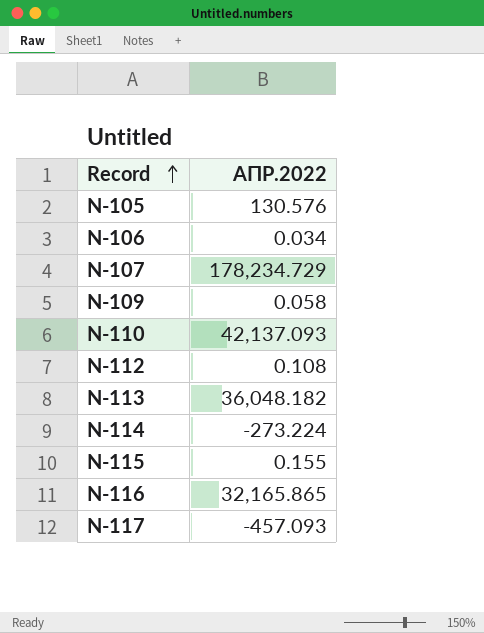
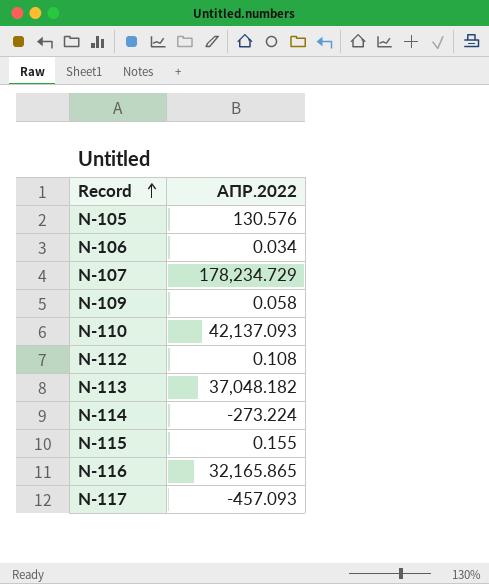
N-113 | ΑΠΡ.2022: 36,048.182 -> 37,048.182

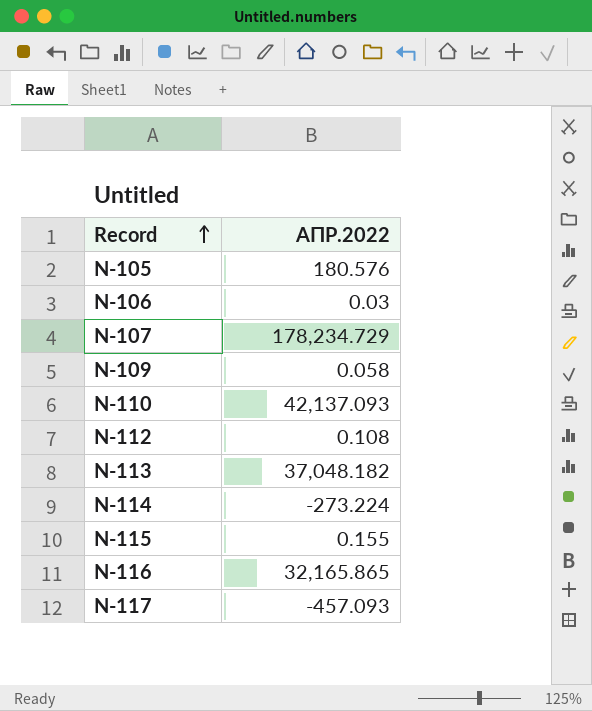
N-105 | ΑΠΡ.2022: 130.576 -> 180.576
N-106 | ΑΠΡ.2022: 0.034 -> 0.03

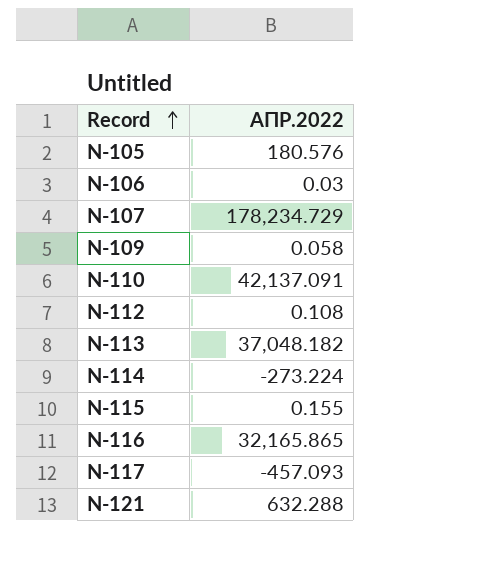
N-110 | ΑΠΡ.2022: 42,137.093 -> 42,137.091
row N-121: none -> 632.288

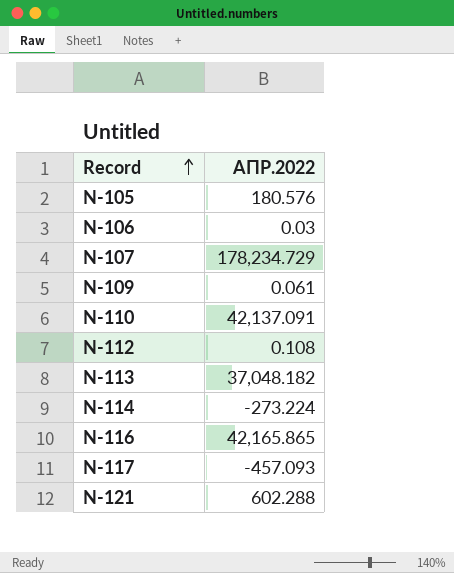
row N-115: 0.155 -> none
N-109 | ΑΠΡ.2022: 0.058 -> 0.061
N-116 | ΑΠΡ.2022: 32,165.865 -> 42,165.865
N-121 | ΑΠΡ.2022: 632.288 -> 602.288

